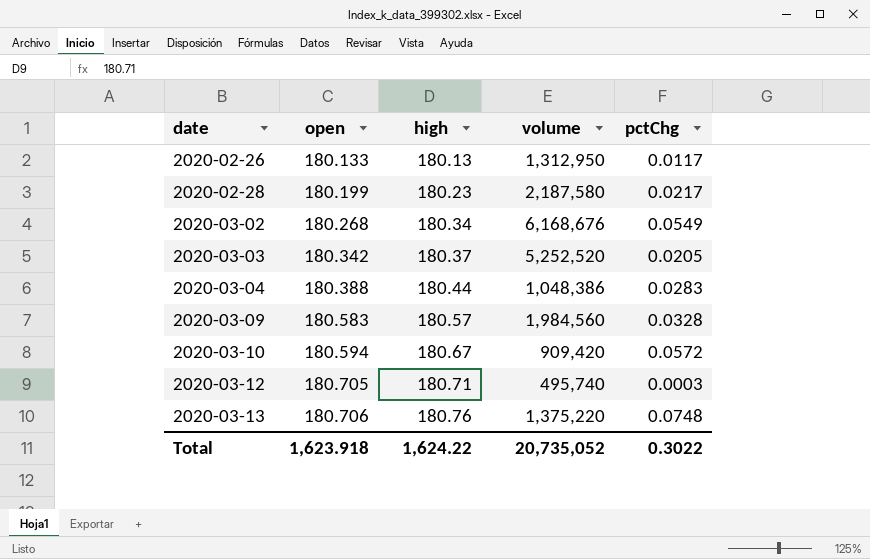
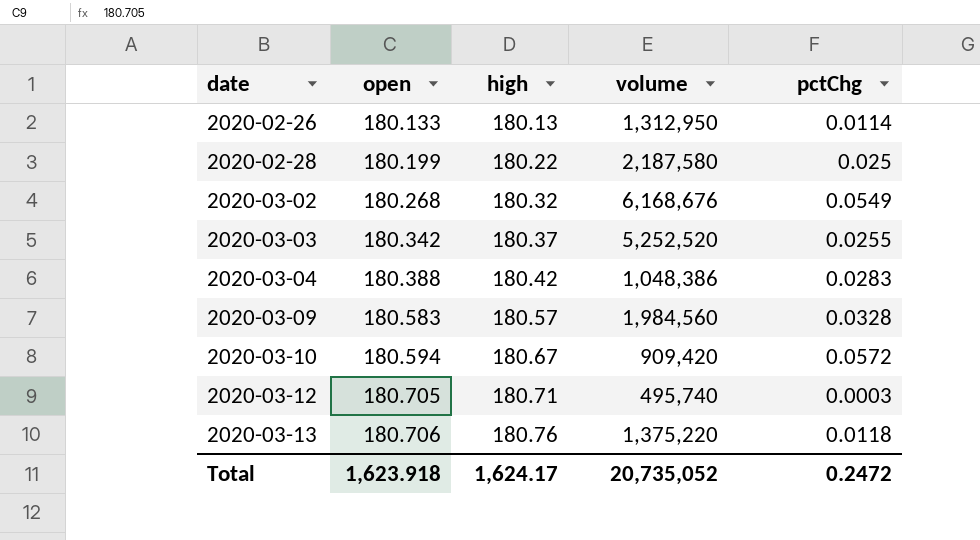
2020-02-26 | pctChg: 0.0117 -> 0.0114
2020-02-28 | high: 180.23 -> 180.22
2020-02-28 | pctChg: 0.0217 -> 0.025
2020-03-02 | high: 180.34 -> 180.32
2020-03-03 | pctChg: 0.0205 -> 0.0255
2020-03-04 | high: 180.44 -> 180.42
2020-03-13 | pctChg: 0.0748 -> 0.0118
Total | high: 1,624.22 -> 1,624.17
Total | pctChg: 0.3022 -> 0.2472

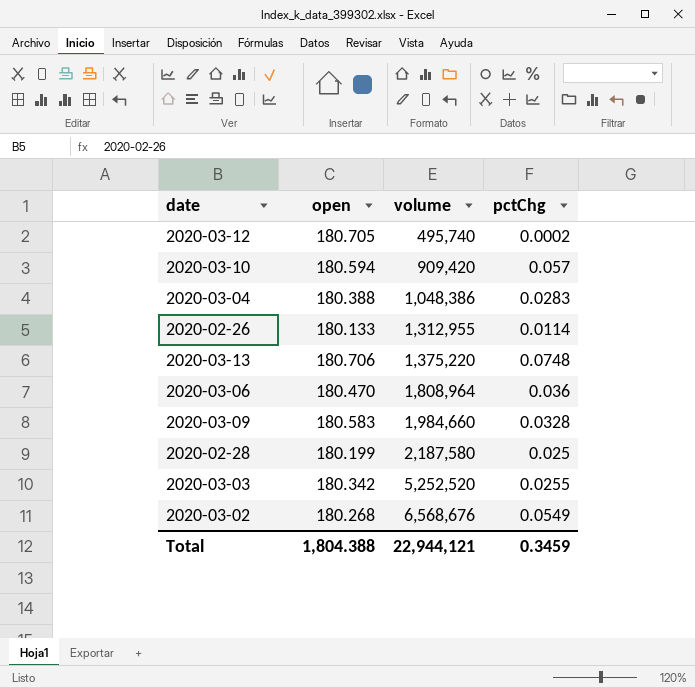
row order: date ascending -> volume ascending
column high | position: 3 -> none
2020-03-12 | pctChg: 0.0003 -> 0.0002
2020-03-10 | pctChg: 0.0572 -> 0.057
2020-02-26 | volume: 1,312,950 -> 1,312,955
2020-03-13 | pctChg: 0.0118 -> 0.0748
row 2020-03-06: none -> 180.470 | 1,808,964 | 0.036
2020-03-09 | volume: 1,984,560 -> 1,984,660
2020-03-02 | volume: 6,168,676 -> 6,568,676
Total | open: 1,623.918 -> 1,804.388
Total | volume: 20,735,052 -> 22,944,121
Total | pctChg: 0.2472 -> 0.3459

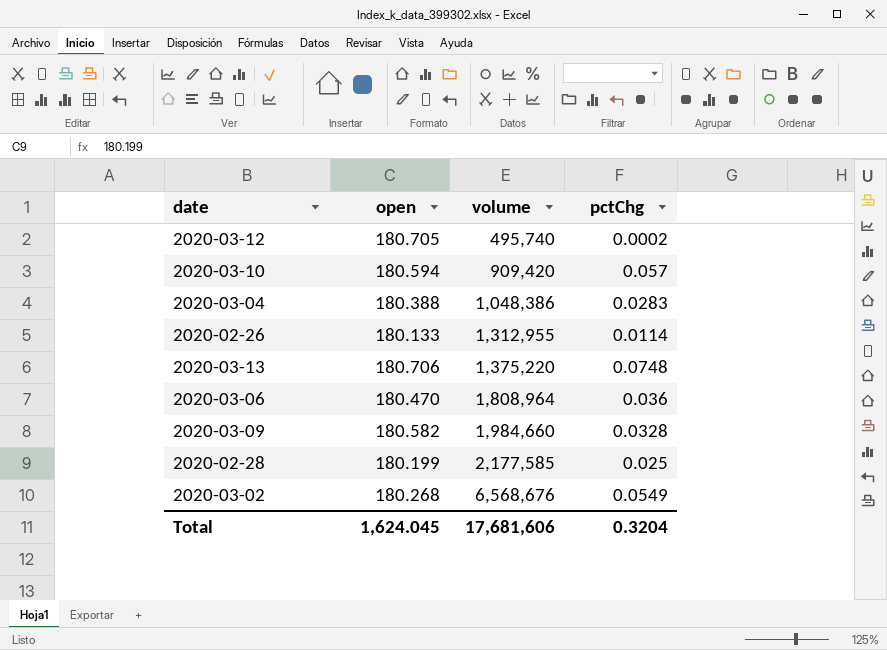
row 2020-03-03: 180.342 | 5,252,520 | 0.0255 -> none
2020-03-09 | open: 180.583 -> 180.582
2020-02-28 | volume: 2,187,580 -> 2,177,585
Total | open: 1,804.388 -> 1,624.045
Total | volume: 22,944,121 -> 17,681,606
Total | pctChg: 0.3459 -> 0.3204

